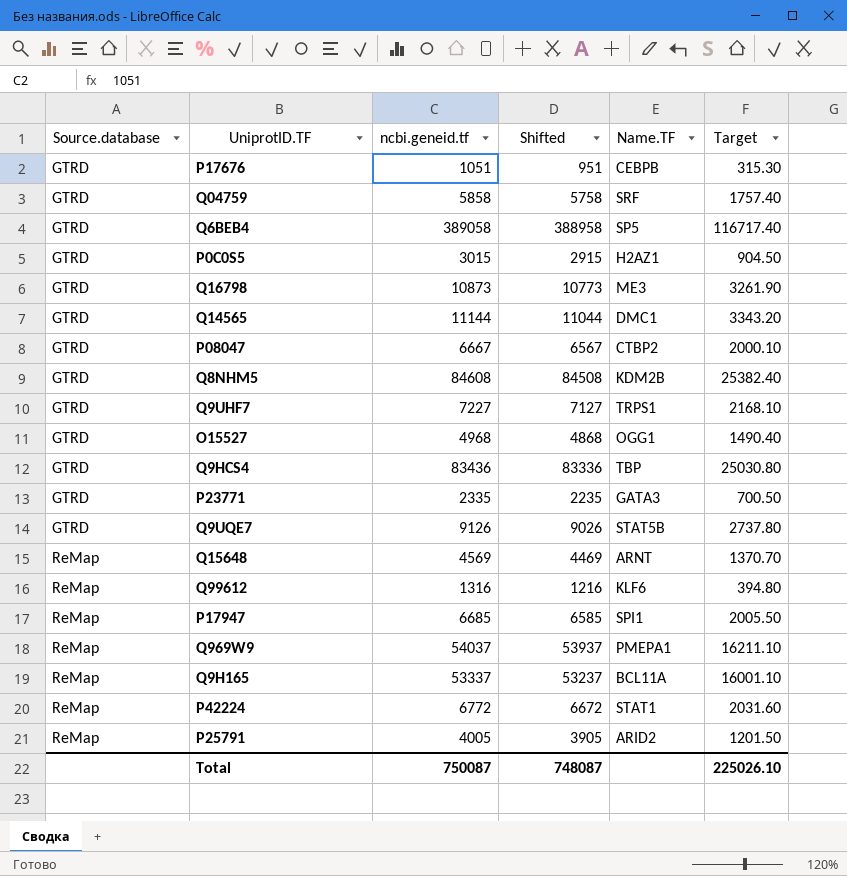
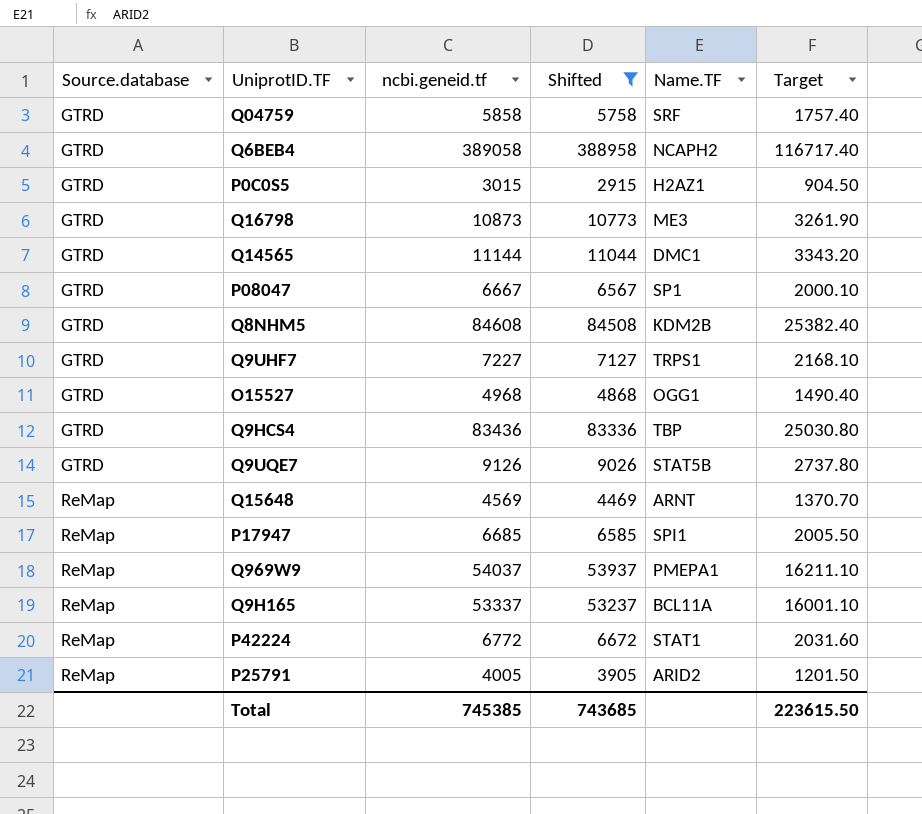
filter: none -> Shifted >= 2915
Q6BEB4 | Name.TF: SP5 -> NCAPH2
P08047 | Name.TF: CTBP2 -> SP1
Total | ncbi.geneid.tf: 750087 -> 745385
Total | Shifted: 748087 -> 743685
Total | Target: 225026.10 -> 223615.50

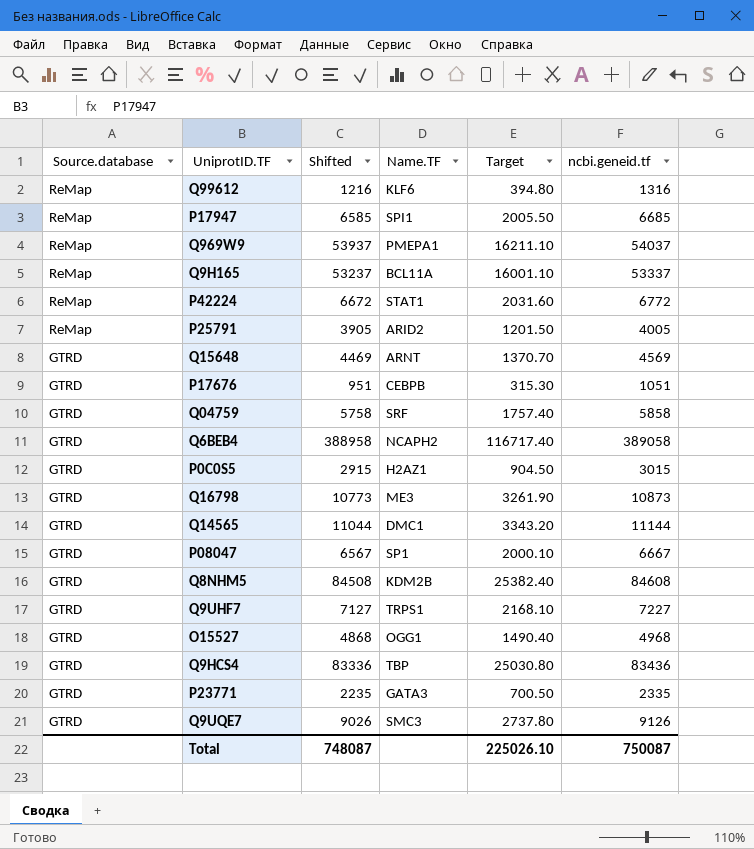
filter: Shifted >= 2915 -> none
row order: Source.database ascending -> Source.database descending
column ncbi.geneid.tf | position: 3 -> 6
Q15648 | Source.database: ReMap -> GTRD
Q9UQE7 | Name.TF: STAT5B -> SMC3
Total | Shifted: 743685 -> 748087
Total | Target: 223615.50 -> 225026.10
Total | ncbi.geneid.tf: 745385 -> 750087

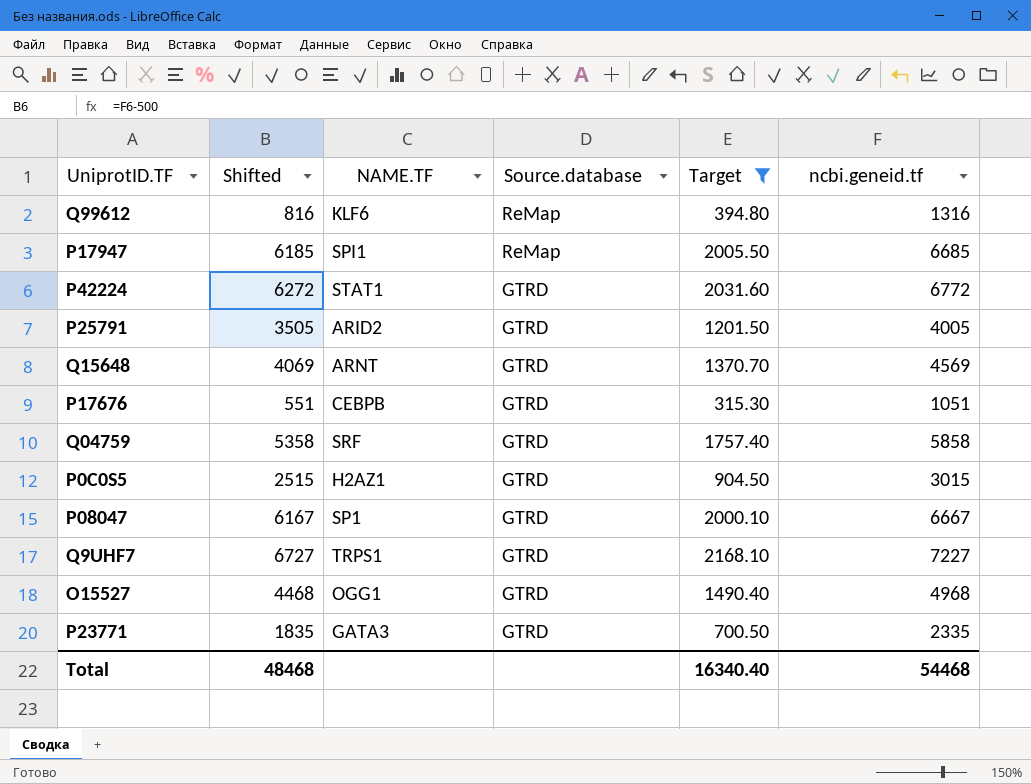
filter: none -> Target <= 2168.10
column Shifted | formula: [ncbi.geneid.tf] - 100 -> [ncbi.geneid.tf] - 500
column name: Name.TF -> NAME.TF
column Source.database | position: 1 -> 4
P42224 | Source.database: ReMap -> GTRD
P25791 | Source.database: ReMap -> GTRD
Total | Shifted: 748087 -> 48468
Total | Target: 225026.10 -> 16340.40
Total | ncbi.geneid.tf: 750087 -> 54468

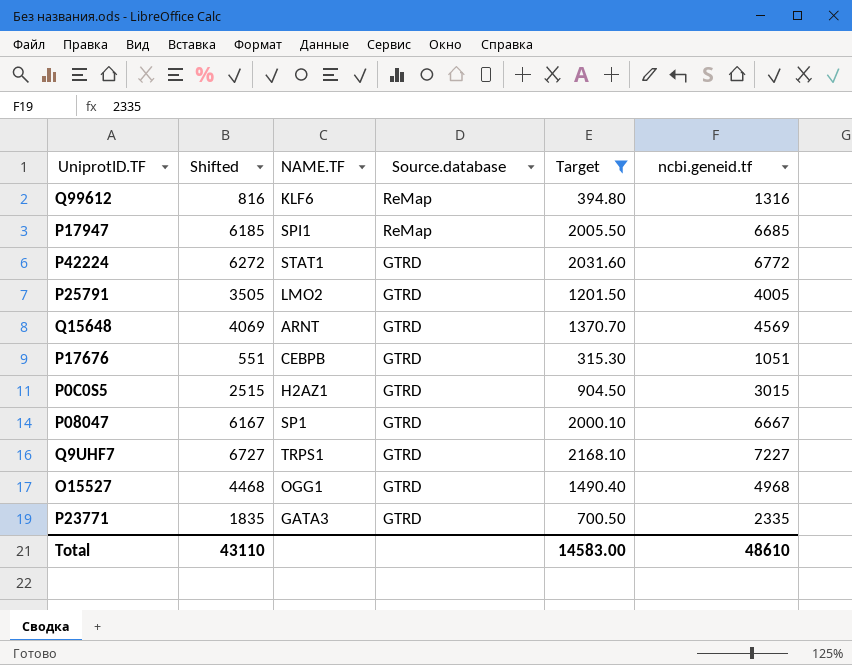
row Q04759: 5358 | SRF | GTRD | 1757.40 | 5858 -> none
P25791 | NAME.TF: ARID2 -> LMO2
Total | Shifted: 48468 -> 43110
Total | Target: 16340.40 -> 14583.00
Total | ncbi.geneid.tf: 54468 -> 48610

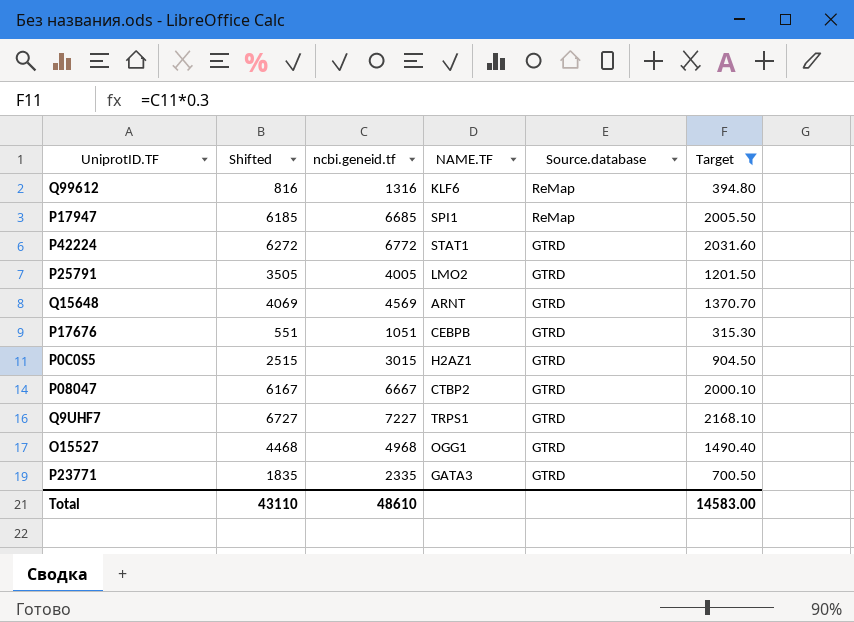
column ncbi.geneid.tf | position: 6 -> 3
P08047 | NAME.TF: SP1 -> CTBP2

